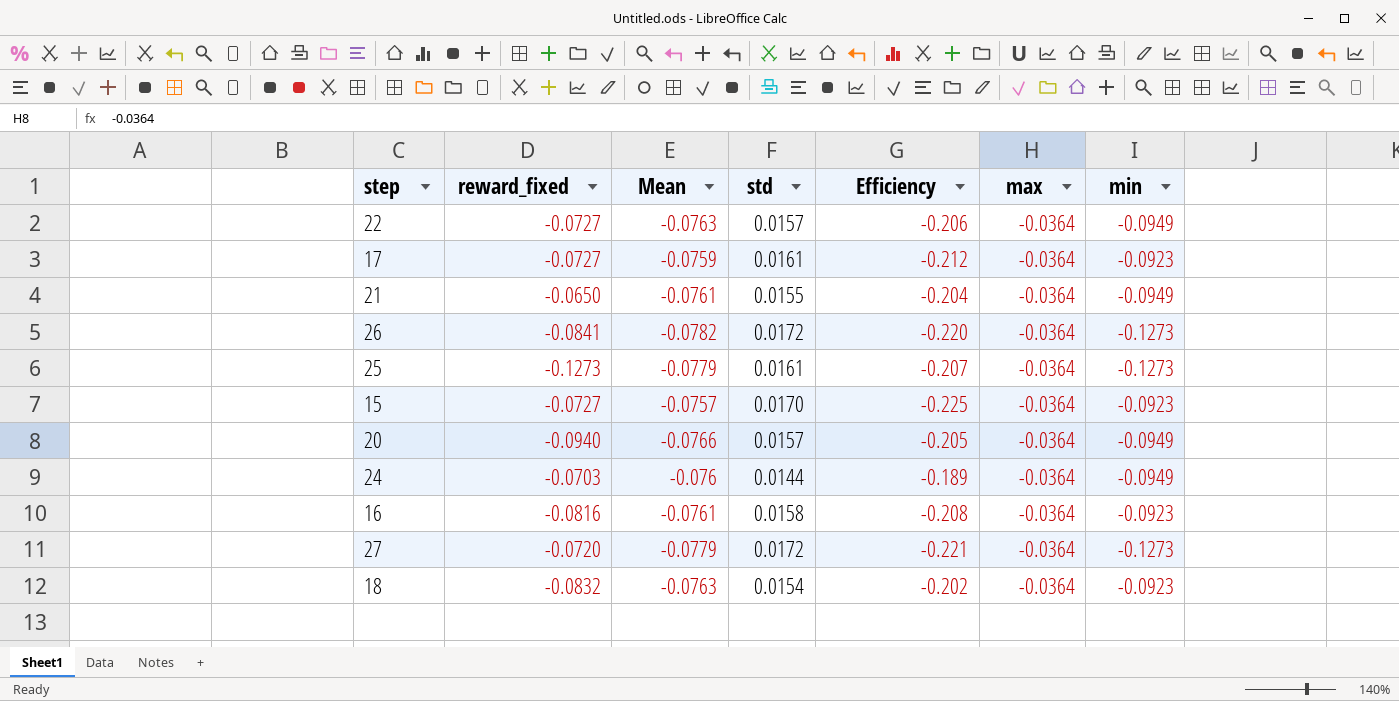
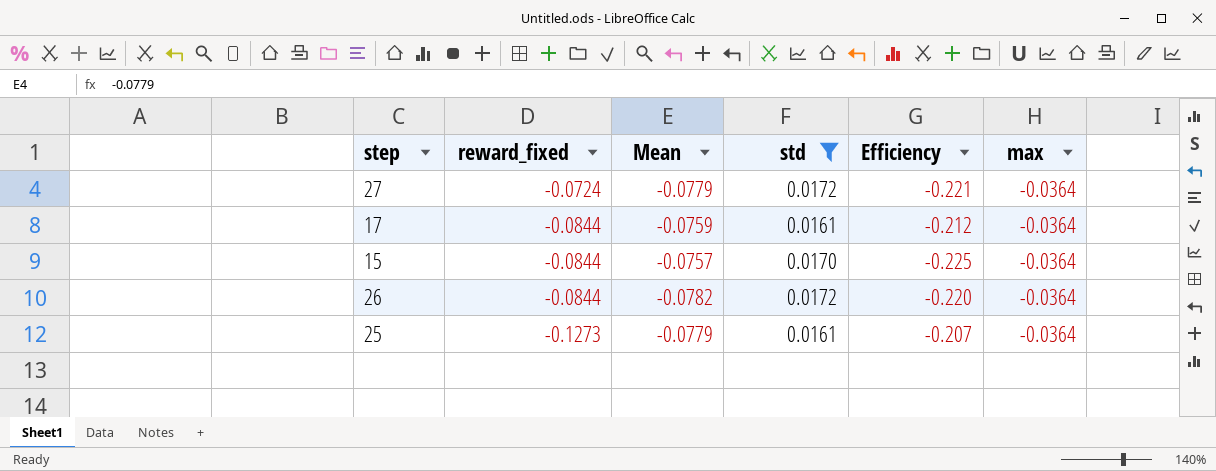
filter: none -> std >= 0.0161
row order: none -> reward_fixed descending
column min | position: 7 -> none
27 | reward_fixed: -0.0720 -> -0.0724
17 | reward_fixed: -0.0727 -> -0.0844
15 | reward_fixed: -0.0727 -> -0.0844
26 | reward_fixed: -0.0841 -> -0.0844

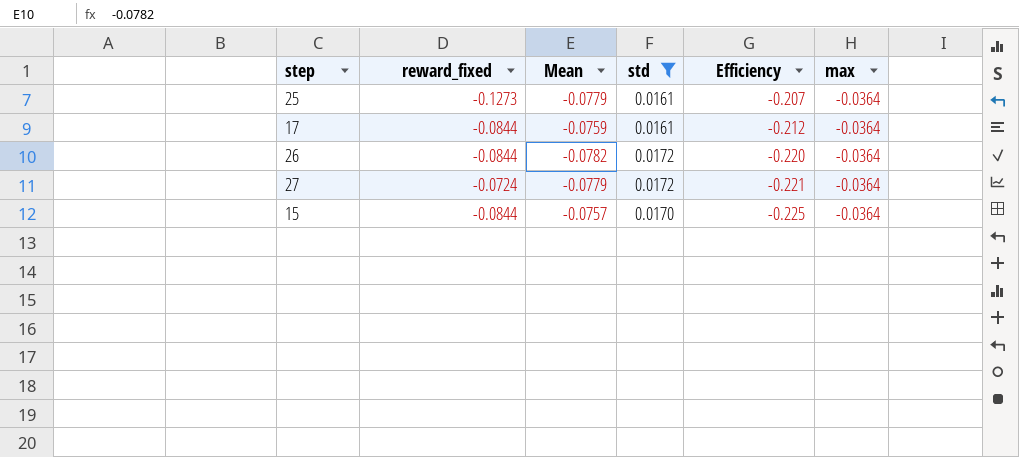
row order: reward_fixed descending -> Efficiency descending

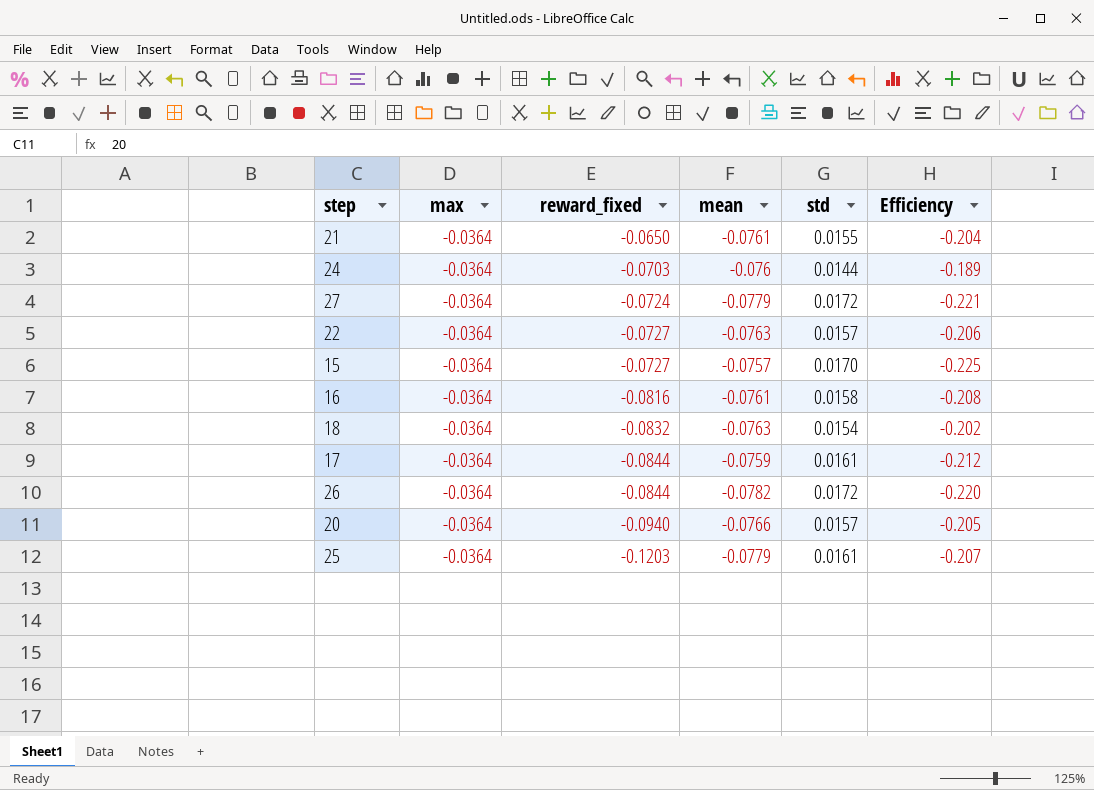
filter: std >= 0.0161 -> none
row order: Efficiency descending -> reward_fixed descending
column max | position: 6 -> 2
column name: Mean -> mean
15 | reward_fixed: -0.0844 -> -0.0727
25 | reward_fixed: -0.1273 -> -0.1203

